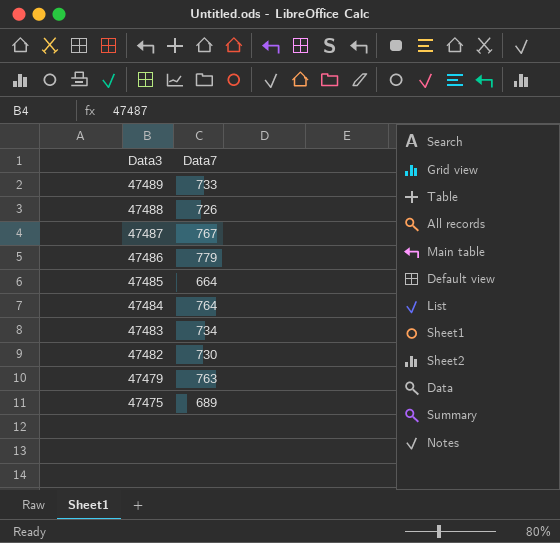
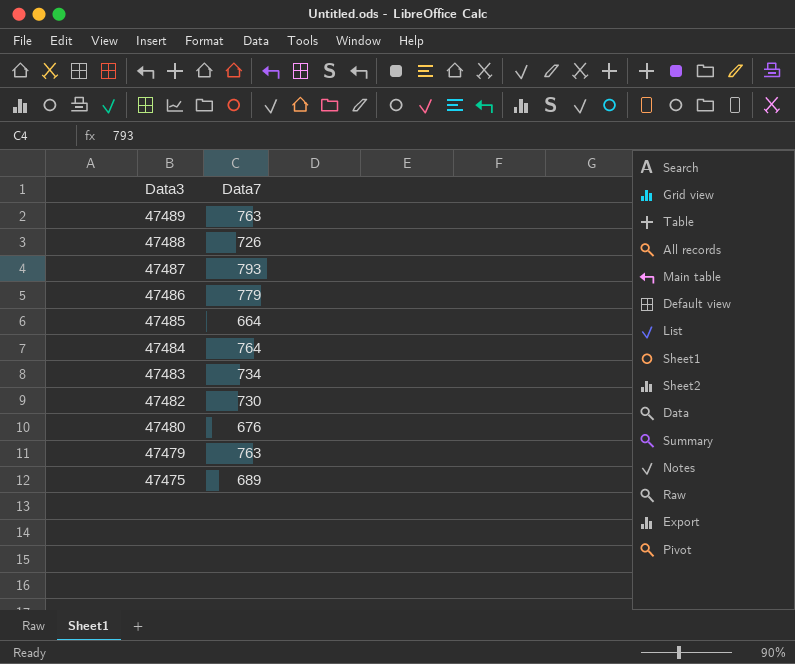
47489 | Data7: 733 -> 763
47487 | Data7: 767 -> 793
row 47480: none -> 676

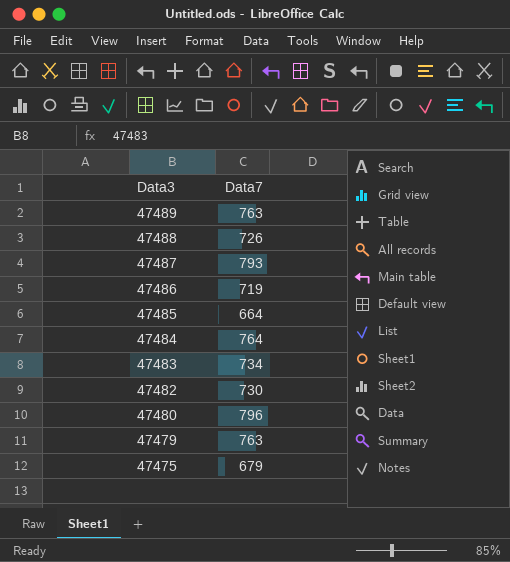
47486 | Data7: 779 -> 719
47480 | Data7: 676 -> 796
47475 | Data7: 689 -> 679

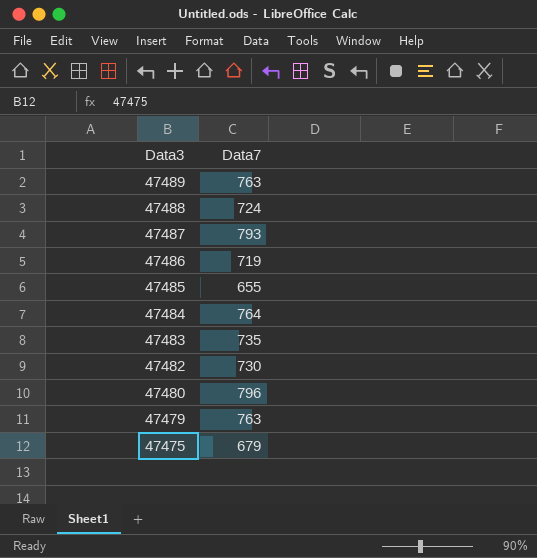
47488 | Data7: 726 -> 724
47485 | Data7: 664 -> 655
47483 | Data7: 734 -> 735

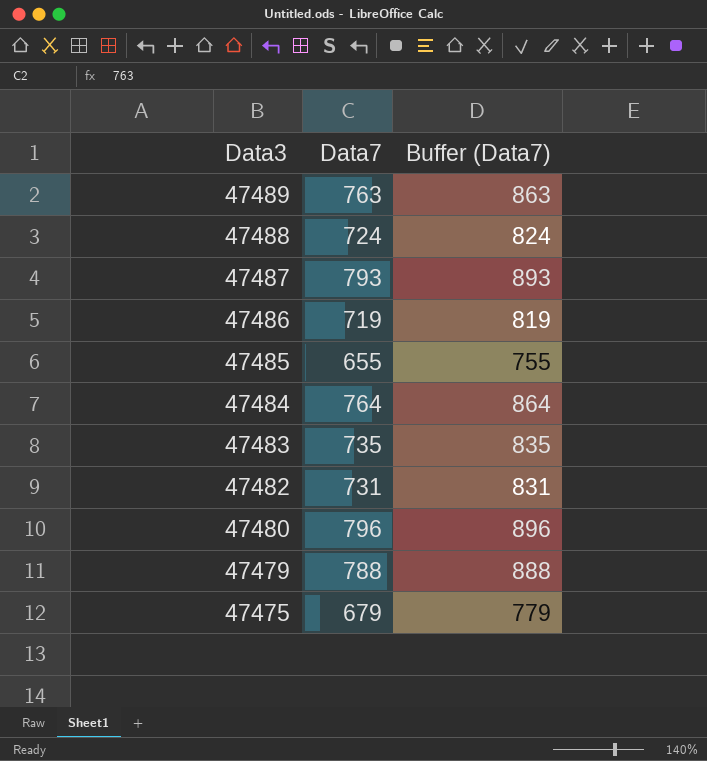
column Buffer (Data7) | formula: none -> [Data7] + 100
47482 | Data7: 730 -> 731
47479 | Data7: 763 -> 788

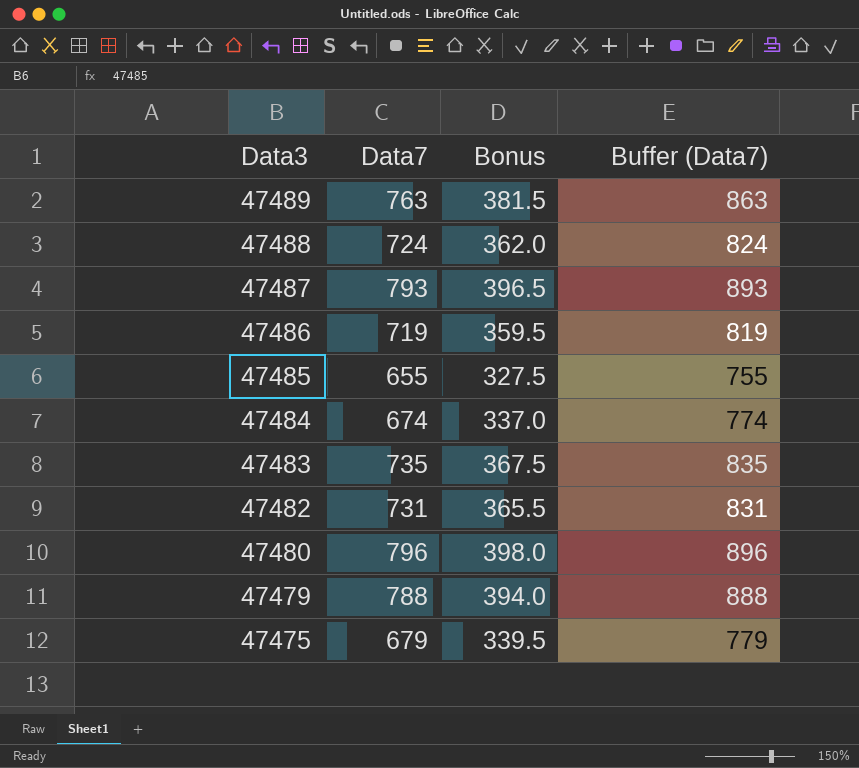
column Bonus | formula: none -> [Data7] * 0.5
47484 | Data7: 764 -> 674
47484 | Buffer (Data7): 864 -> 774

